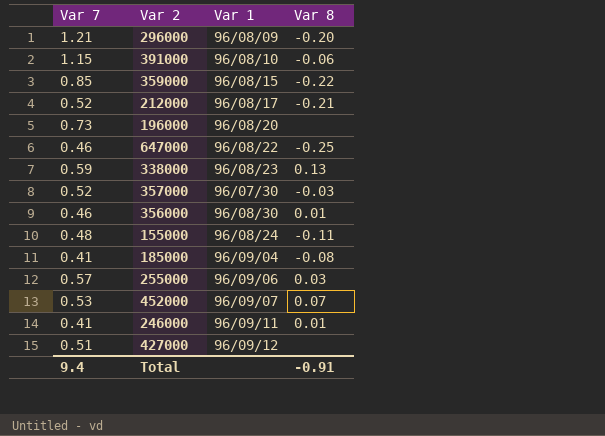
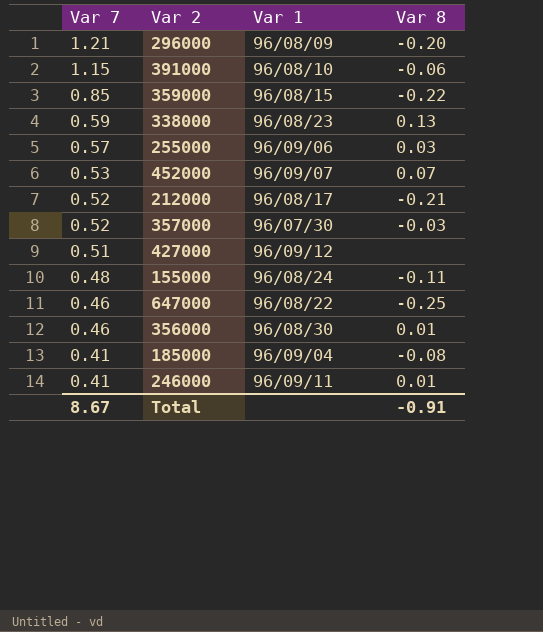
row order: none -> Var 7 descending
row 196000: 0.73 | 96/08/20 | none -> none
Total | Var 7: 9.4 -> 8.67

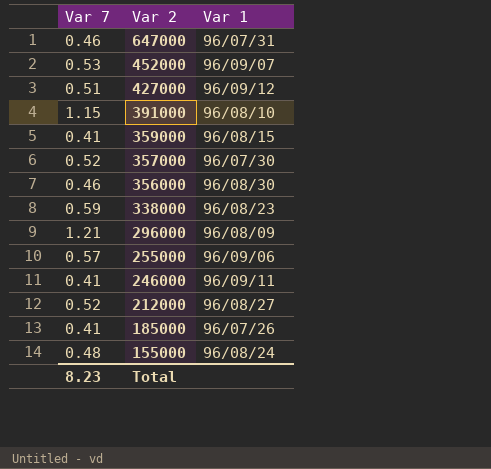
row order: Var 7 descending -> Var 2 descending
column Var 8 | position: 4 -> none
647000 | Var 1: 96/08/22 -> 96/07/31
359000 | Var 7: 0.85 -> 0.41
212000 | Var 1: 96/08/17 -> 96/08/27
185000 | Var 1: 96/09/04 -> 96/07/26
Total | Var 7: 8.67 -> 8.23

